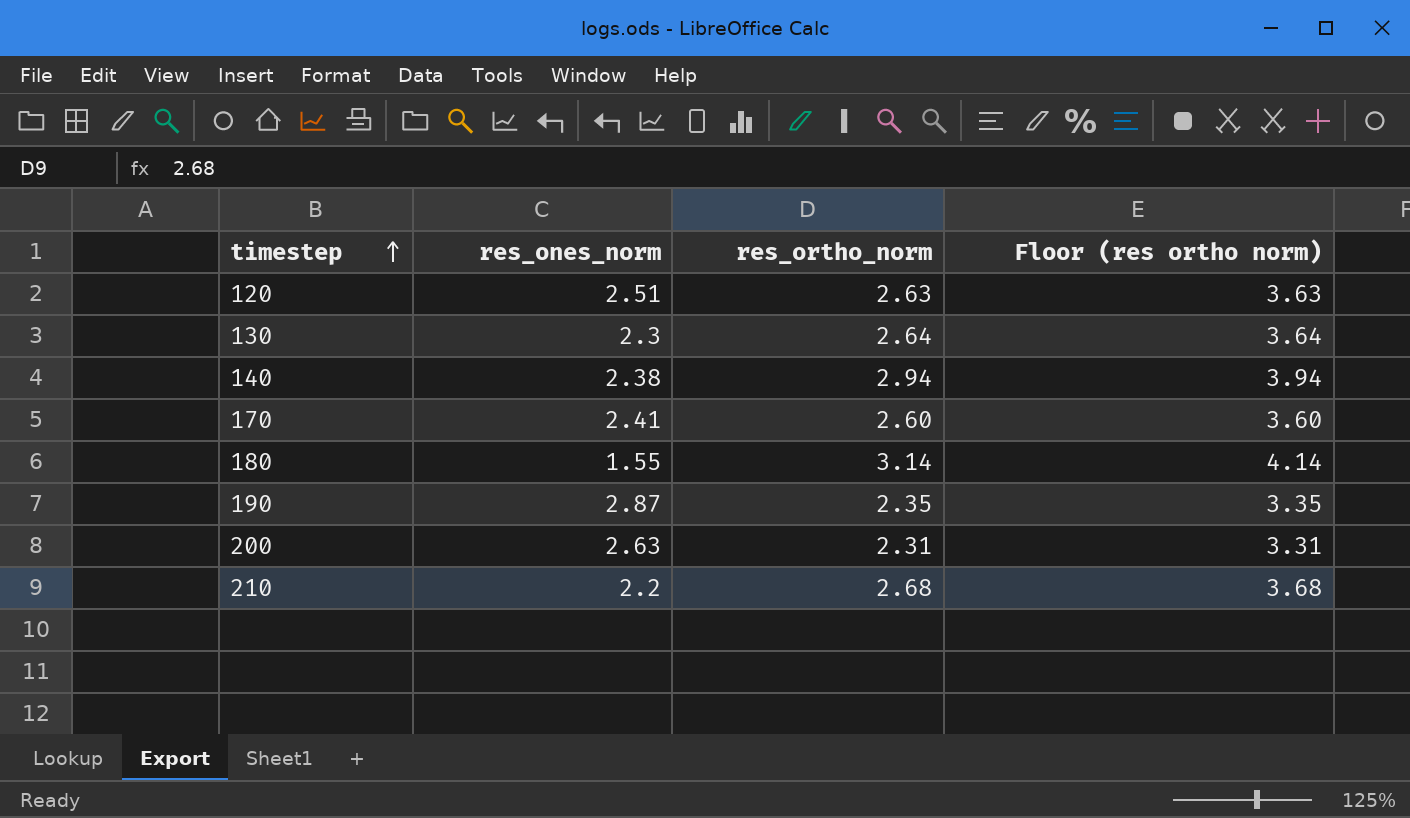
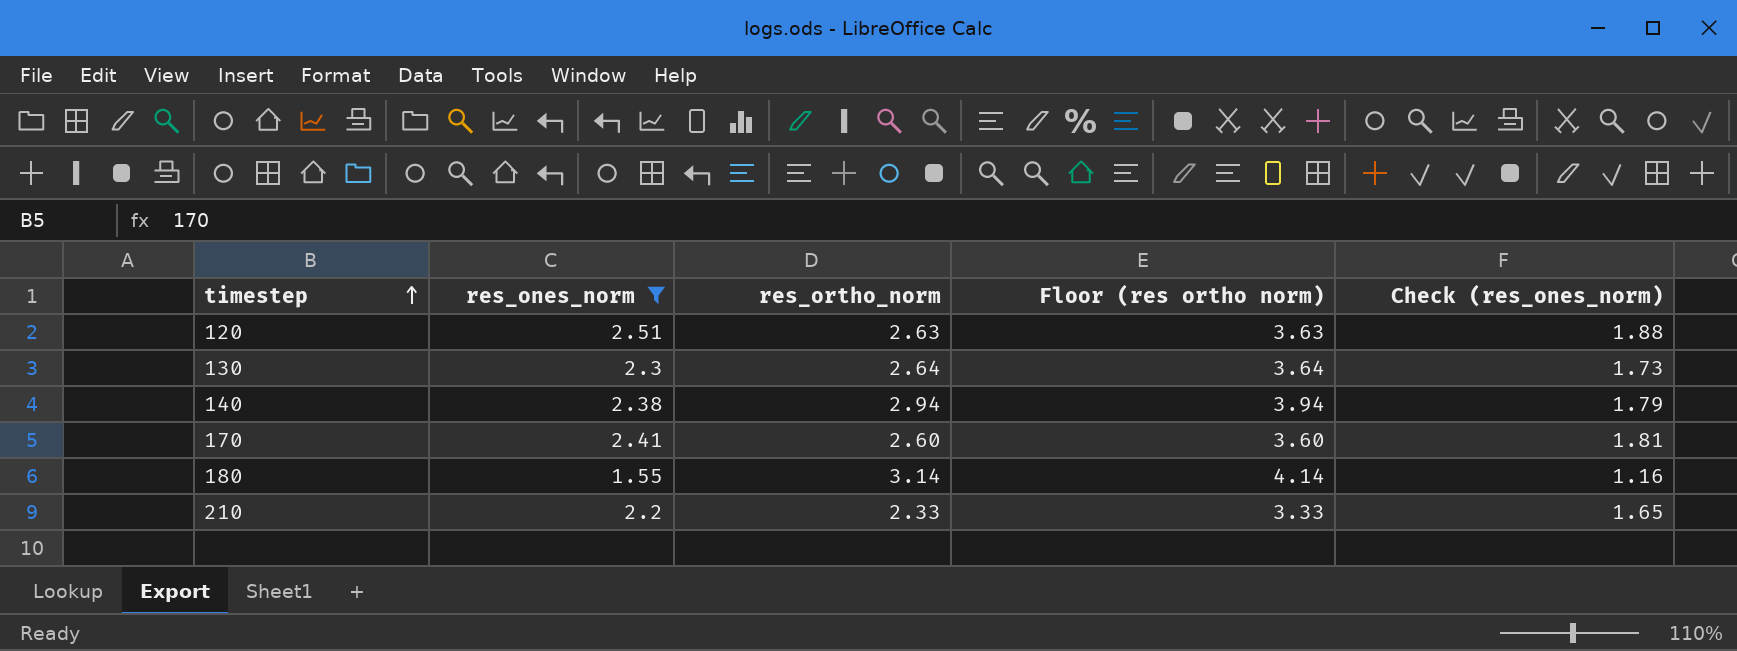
filter: none -> res_ones_norm <= 2.51
column Check (res_ones_norm) | formula: none -> [res_ones_norm] * 0.75
210 | res_ortho_norm: 2.68 -> 2.33
210 | Floor (res ortho norm): 3.68 -> 3.33

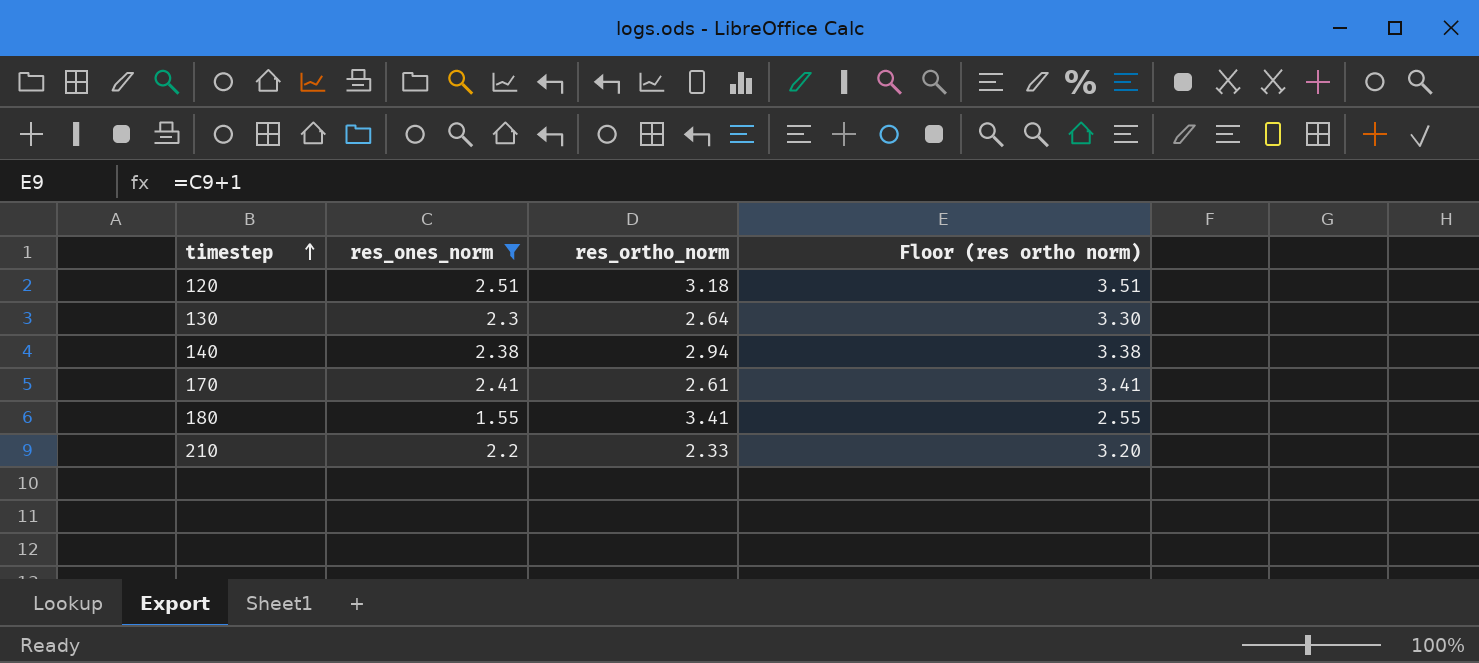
column Check (res_ones_norm) | formula: [res_ones_norm] * 0.75 -> none
column Floor (res ortho norm) | formula: [res_ortho_norm] + 1 -> [res_ones_norm] + 1
120 | res_ortho_norm: 2.63 -> 3.18
170 | res_ortho_norm: 2.60 -> 2.61
180 | res_ortho_norm: 3.14 -> 3.41

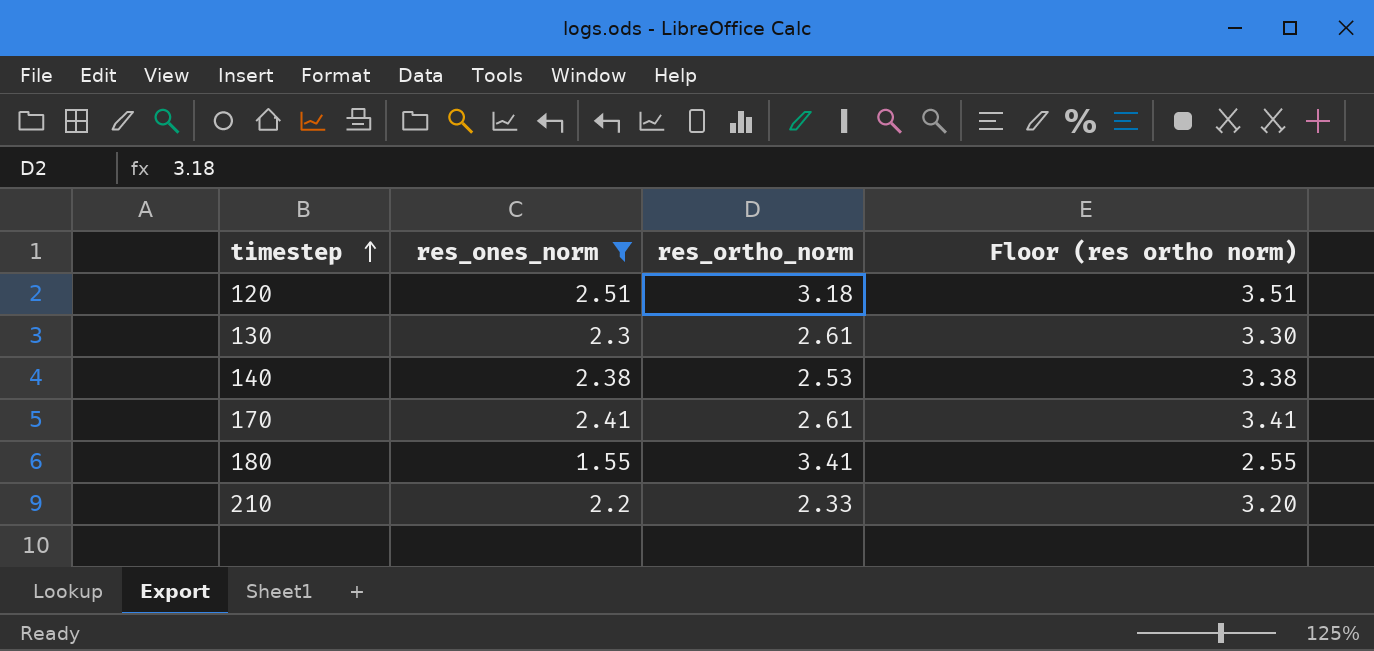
130 | res_ortho_norm: 2.64 -> 2.61
140 | res_ortho_norm: 2.94 -> 2.53

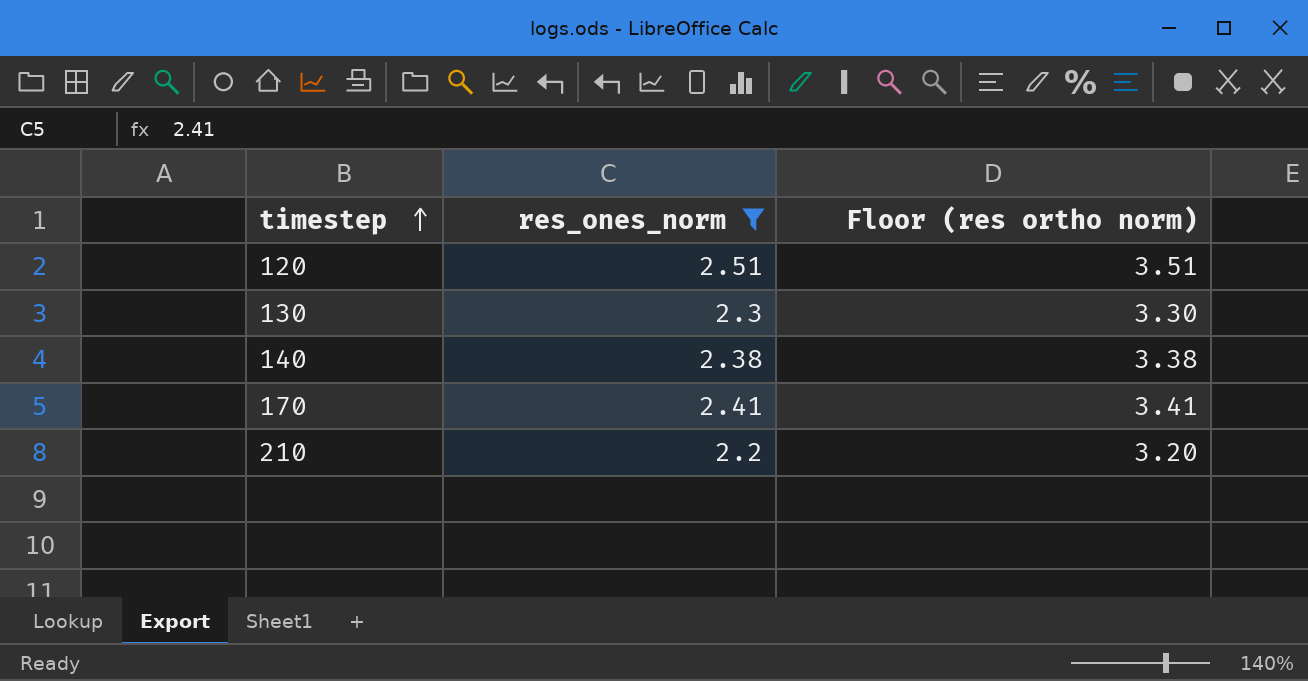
column res_ortho_norm | position: 3 -> none
row 180: 1.55 | 3.41 | 2.55 -> none

